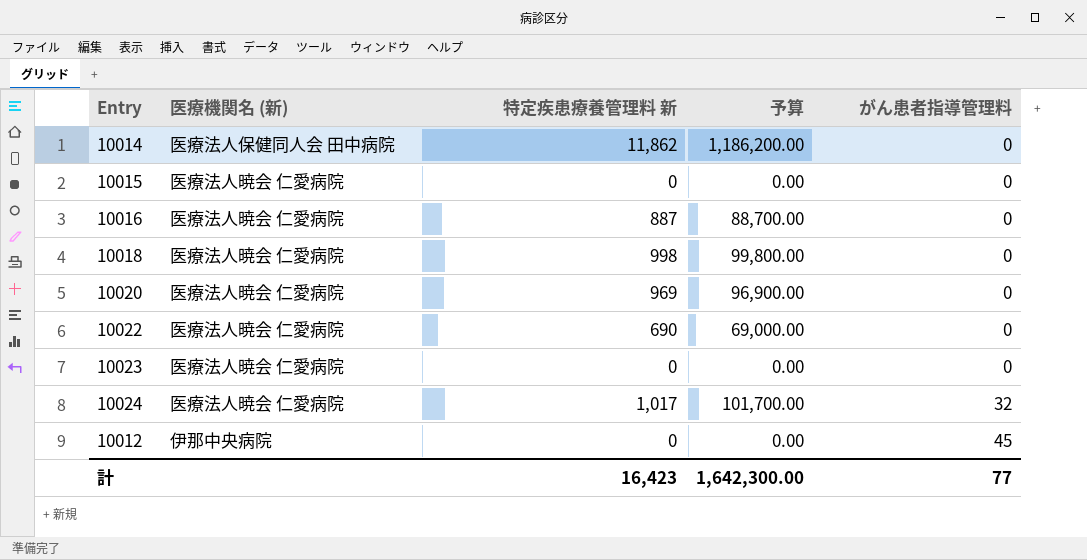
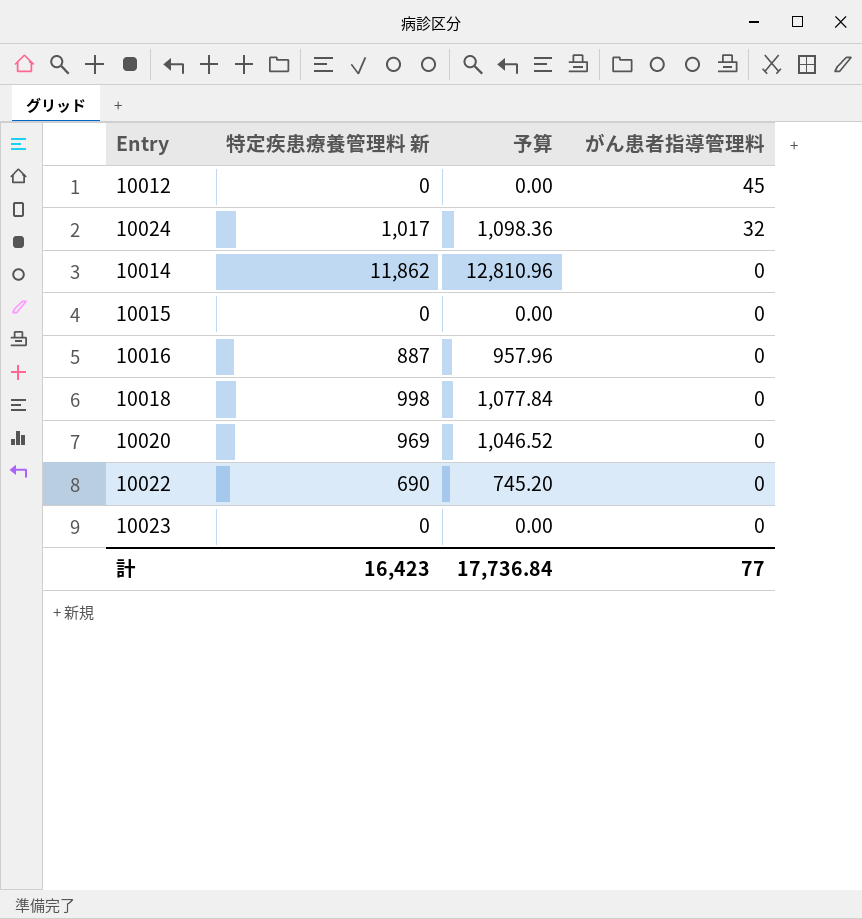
row order: がん患者指導管理料 ascending -> がん患者指導管理料 descending
column 医療機関名 (新) | position: 2 -> none
column 予算 | formula: [特定疾患療養管理料 新] * 100 -> [特定疾患療養管理料 新] * 1.08
計 | 予算: 1,642,300.00 -> 17,736.84

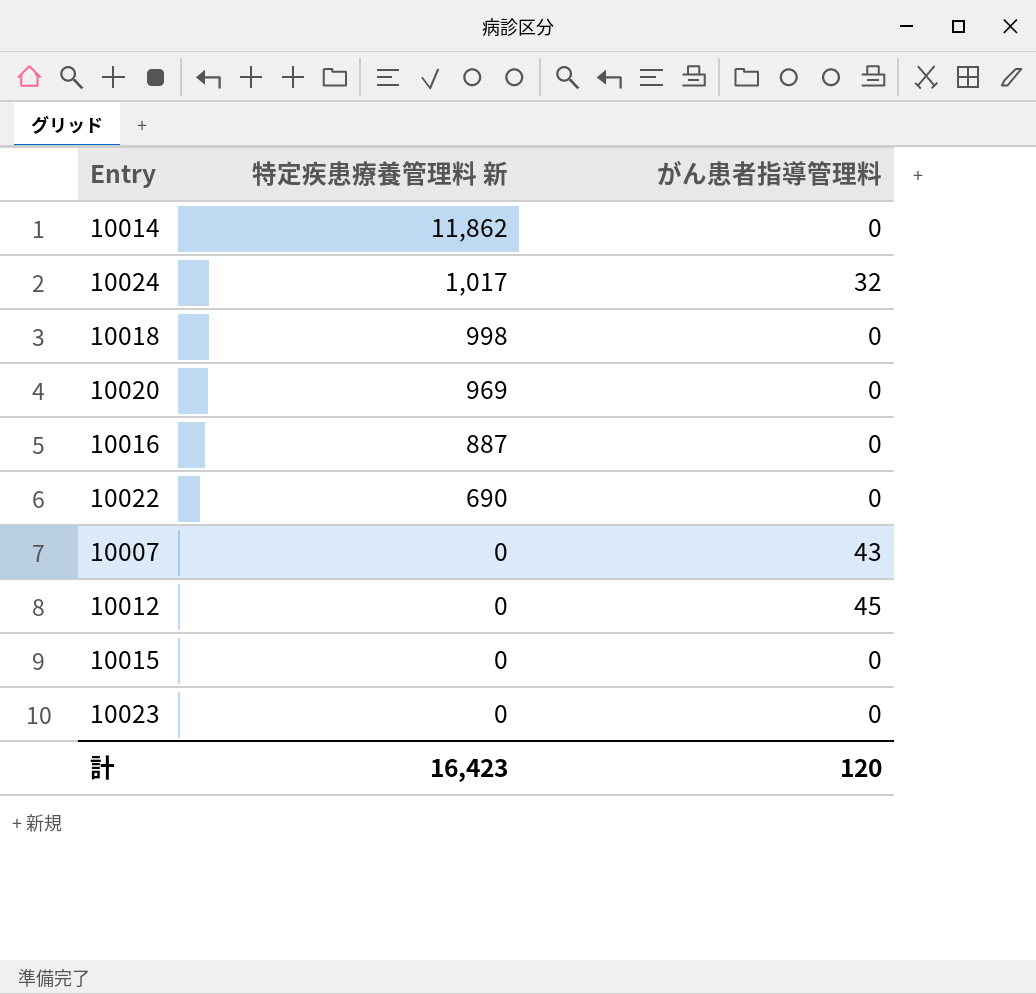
row order: がん患者指導管理料 descending -> 特定疾患療養管理料 新 descending
column 予算 | formula: [特定疾患療養管理料 新] * 1.08 -> none
row 10007: none -> 0 | 43
計 | がん患者指導管理料: 77 -> 120

